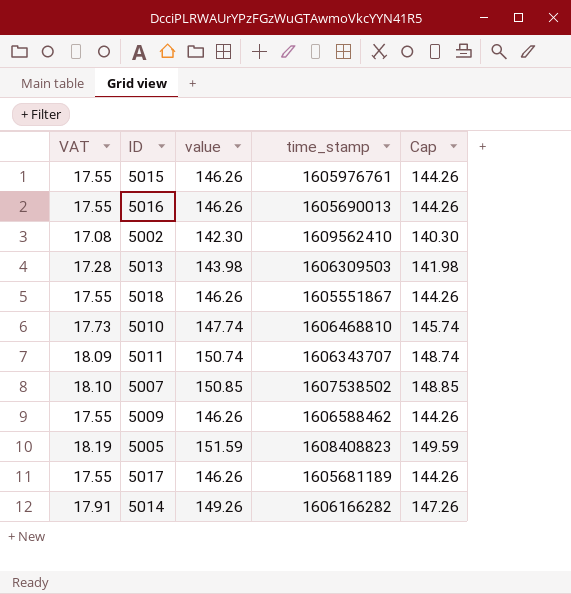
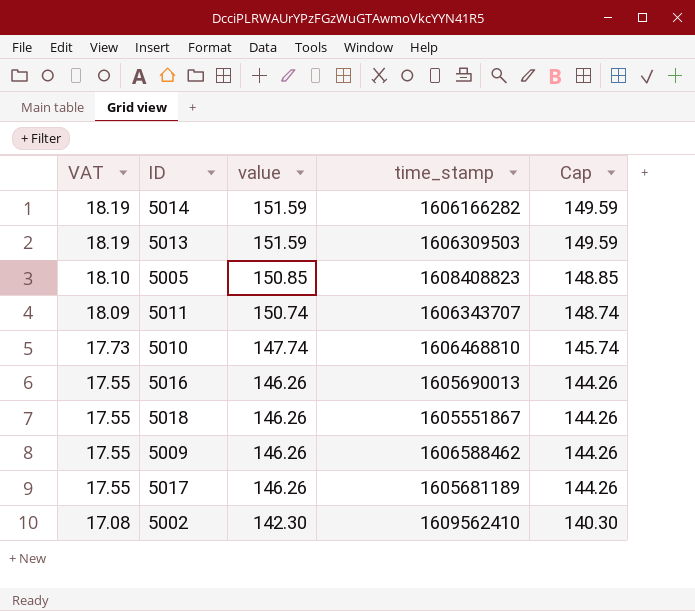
row order: none -> VAT descending
row 5015: 17.55 | 146.26 | 1605976761 | 144.26 -> none
row 5007: 18.10 | 150.85 | 1607538502 | 148.85 -> none
5014 | VAT: 17.91 -> 18.19
5014 | value: 149.26 -> 151.59
5014 | Cap: 147.26 -> 149.59
5013 | VAT: 17.28 -> 18.19
5013 | value: 143.98 -> 151.59
5013 | Cap: 141.98 -> 149.59
5005 | VAT: 18.19 -> 18.10
5005 | value: 151.59 -> 150.85
5005 | Cap: 149.59 -> 148.85

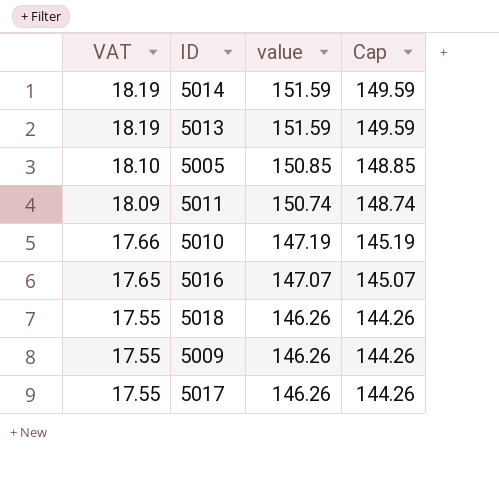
column time_stamp | position: 4 -> none
row 5002: 17.08 | 142.30 | 1609562410 | 140.30 -> none
5010 | VAT: 17.73 -> 17.66
5010 | value: 147.74 -> 147.19
5010 | Cap: 145.74 -> 145.19
5016 | VAT: 17.55 -> 17.65
5016 | value: 146.26 -> 147.07
5016 | Cap: 144.26 -> 145.07

